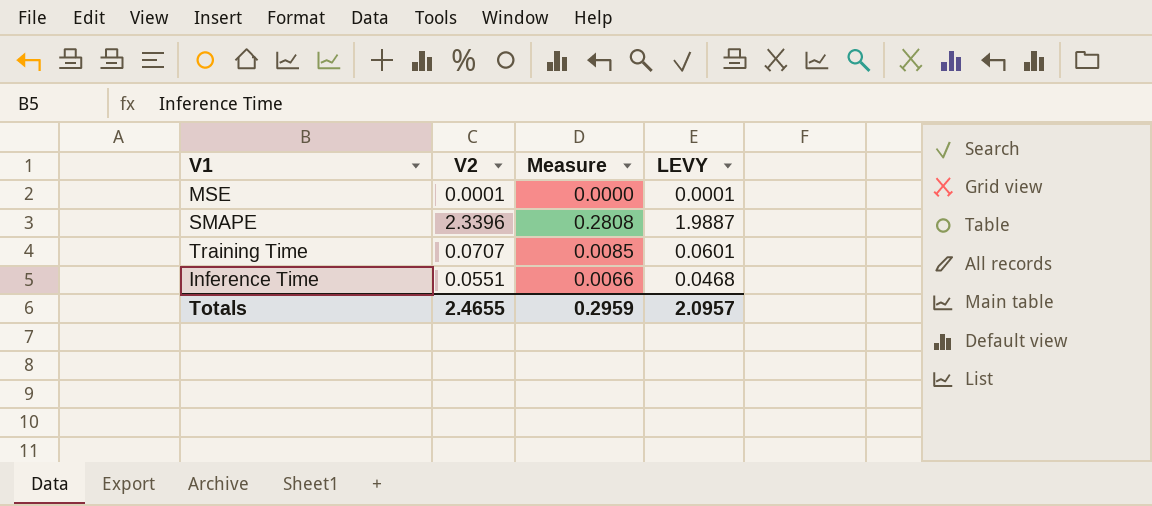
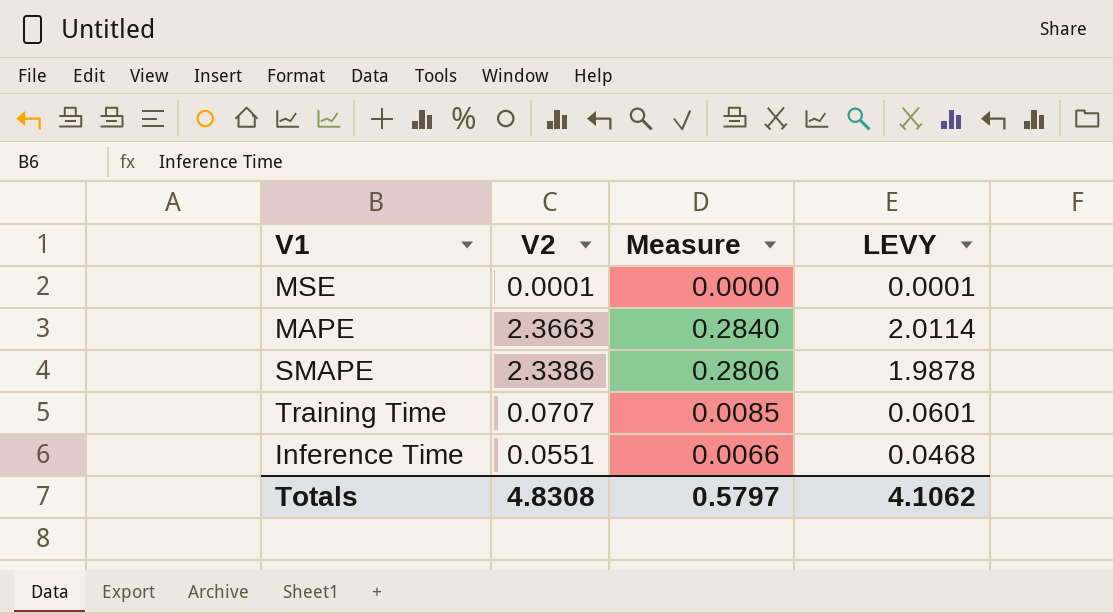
row MAPE: none -> 2.3663 | 0.2840 | 2.0114
SMAPE | V2: 2.3396 -> 2.3386
SMAPE | Measure: 0.2808 -> 0.2806
SMAPE | LEVY: 1.9887 -> 1.9878
Totals | V2: 2.4655 -> 4.8308
Totals | Measure: 0.2959 -> 0.5797
Totals | LEVY: 2.0957 -> 4.1062

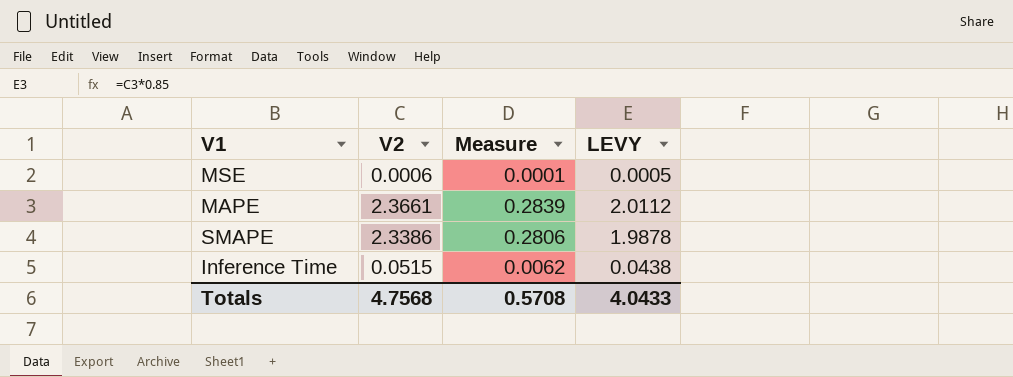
row Training Time: 0.0707 | 0.0085 | 0.0601 -> none
MSE | V2: 0.0001 -> 0.0006
MSE | Measure: 0.0000 -> 0.0001
MSE | LEVY: 0.0001 -> 0.0005
MAPE | V2: 2.3663 -> 2.3661
MAPE | Measure: 0.2840 -> 0.2839
MAPE | LEVY: 2.0114 -> 2.0112
Inference Time | V2: 0.0551 -> 0.0515
Inference Time | Measure: 0.0066 -> 0.0062
Inference Time | LEVY: 0.0468 -> 0.0438
Totals | V2: 4.8308 -> 4.7568
Totals | Measure: 0.5797 -> 0.5708
Totals | LEVY: 4.1062 -> 4.0433

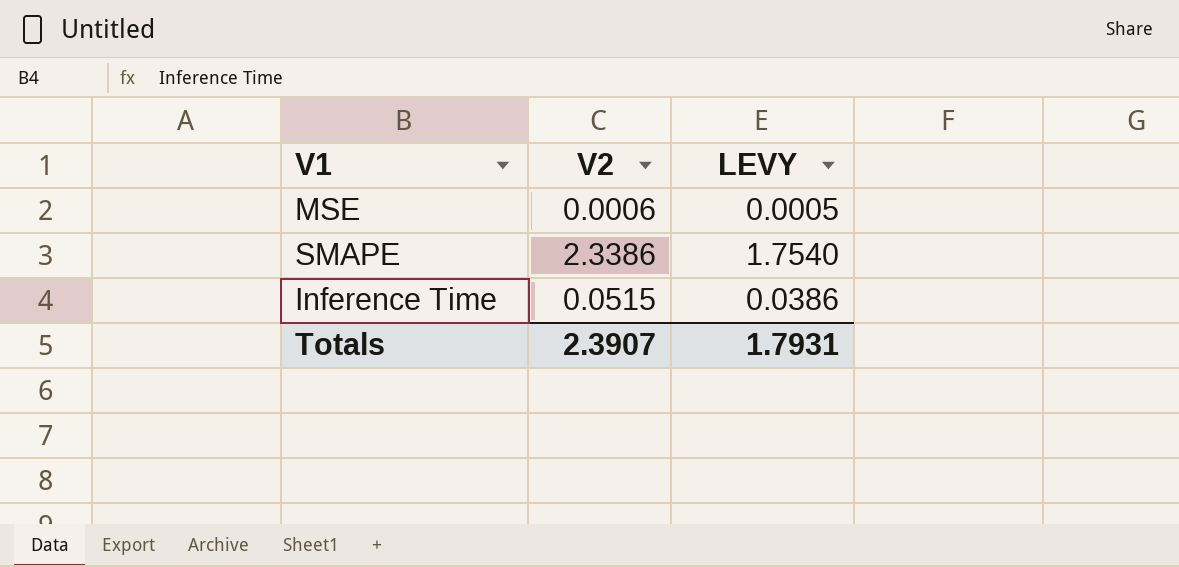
column Measure | formula: [V2] * 0.12 -> none
column LEVY | formula: [V2] * 0.85 -> [V2] * 0.75
row MAPE: 2.3661 | 0.2839 | 2.0112 -> none
Totals | V2: 4.7568 -> 2.3907
Totals | LEVY: 4.0433 -> 1.7931

